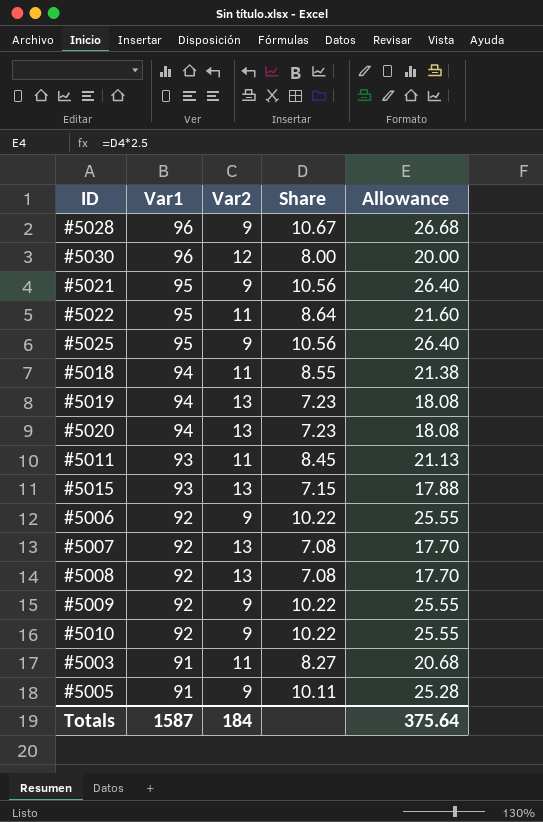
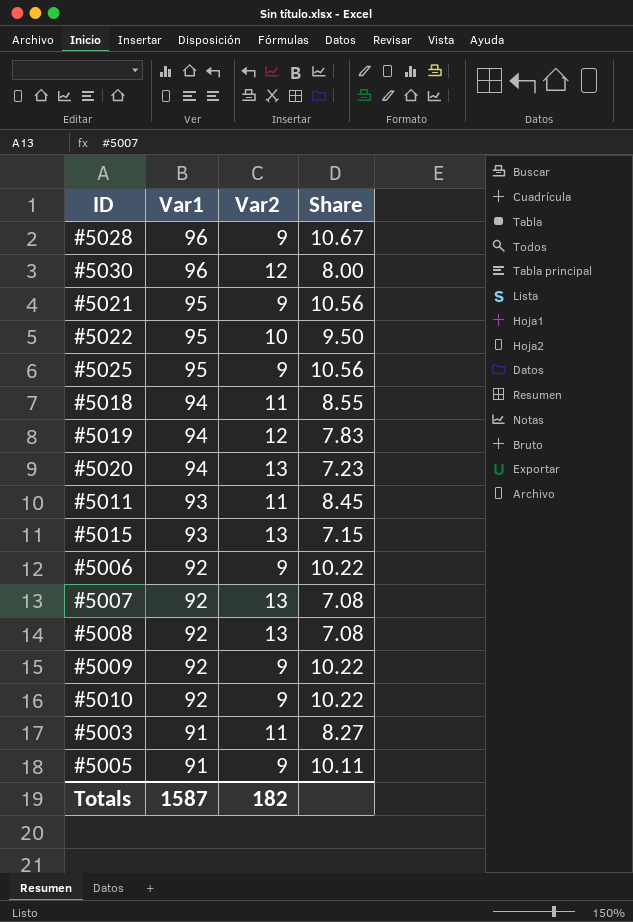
column Allowance | formula: [Share] * 2.5 -> none
#5022 | Var2: 11 -> 10
#5022 | Share: 8.64 -> 9.50
#5019 | Var2: 13 -> 12
#5019 | Share: 7.23 -> 7.83
Totals | Var2: 184 -> 182

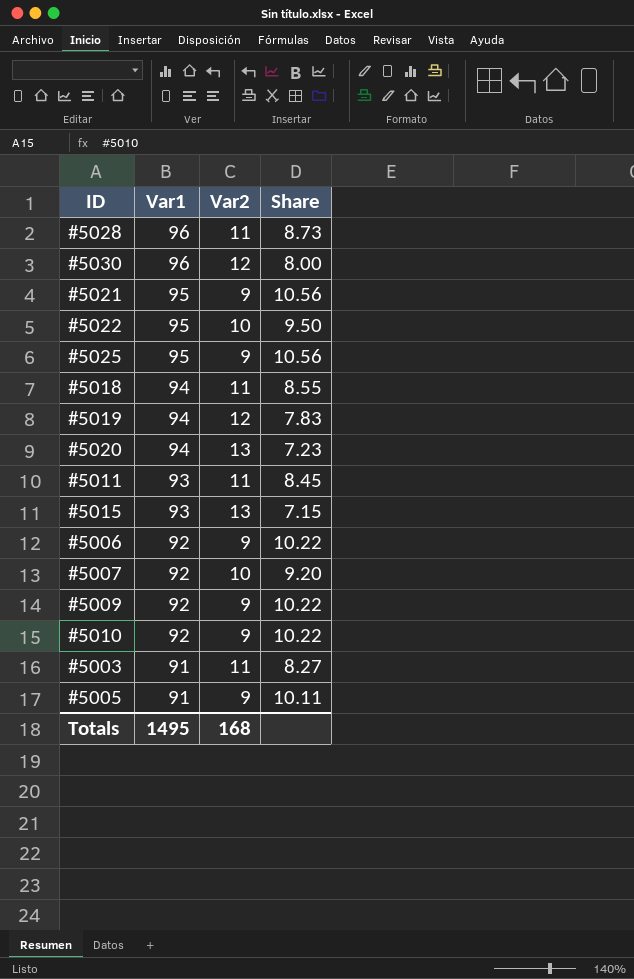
row #5008: 92 | 13 | 7.08 -> none
#5028 | Var2: 9 -> 11
#5028 | Share: 10.67 -> 8.73
#5007 | Var2: 13 -> 10
#5007 | Share: 7.08 -> 9.20
Totals | Var1: 1587 -> 1495
Totals | Var2: 182 -> 168

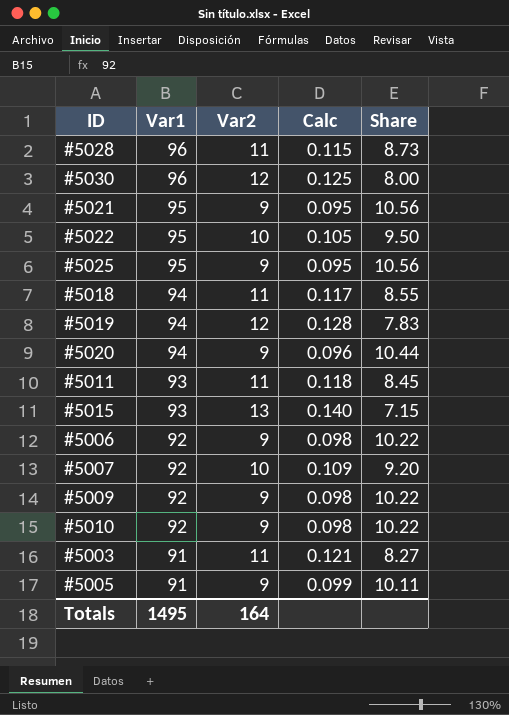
column Calc | formula: none -> [Var2] / [Var1]
#5020 | Var2: 13 -> 9
#5020 | Share: 7.23 -> 10.44
Totals | Var2: 168 -> 164

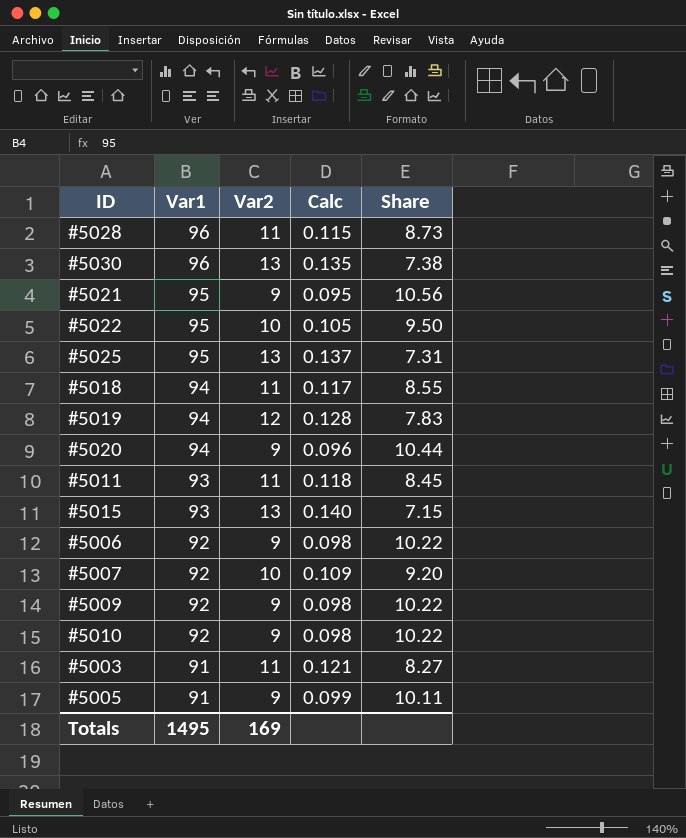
#5030 | Var2: 12 -> 13
#5030 | Calc: 0.125 -> 0.135
#5030 | Share: 8.00 -> 7.38
#5025 | Var2: 9 -> 13
#5025 | Calc: 0.095 -> 0.137
#5025 | Share: 10.56 -> 7.31
Totals | Var2: 164 -> 169

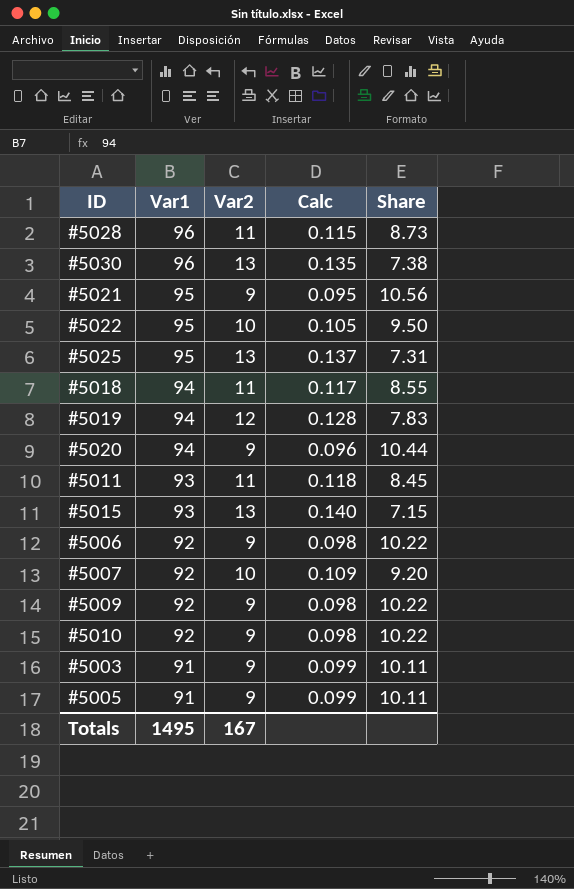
#5003 | Var2: 11 -> 9
#5003 | Calc: 0.121 -> 0.099
#5003 | Share: 8.27 -> 10.11
Totals | Var2: 169 -> 167

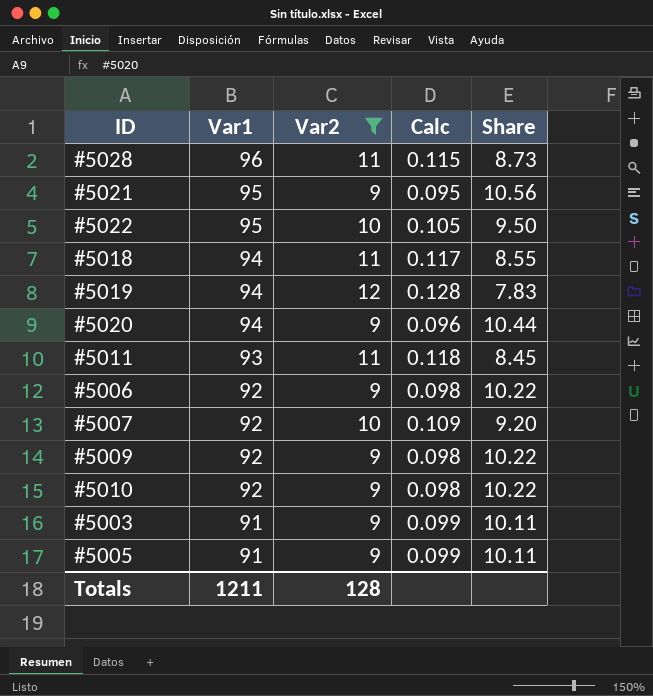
filter: none -> Var2 != 13
Totals | Var1: 1495 -> 1211
Totals | Var2: 167 -> 128

